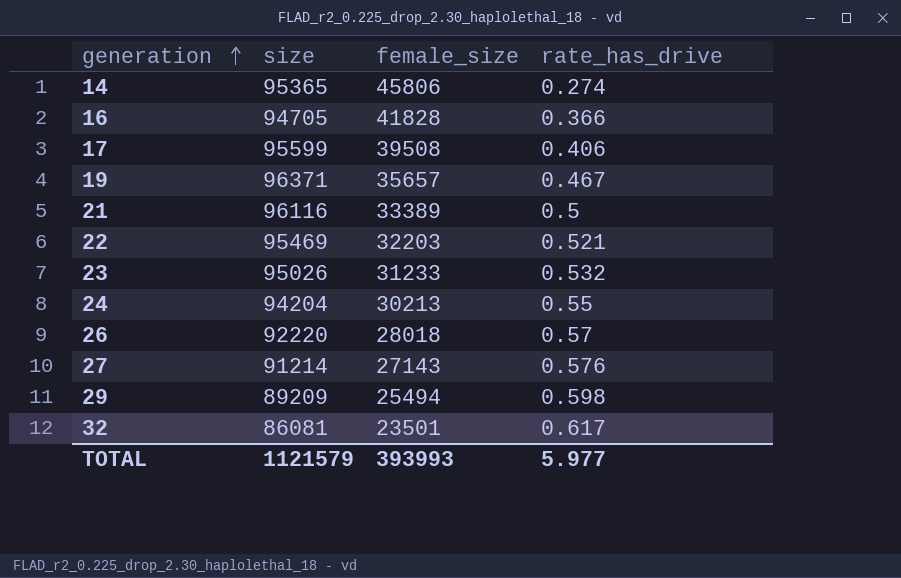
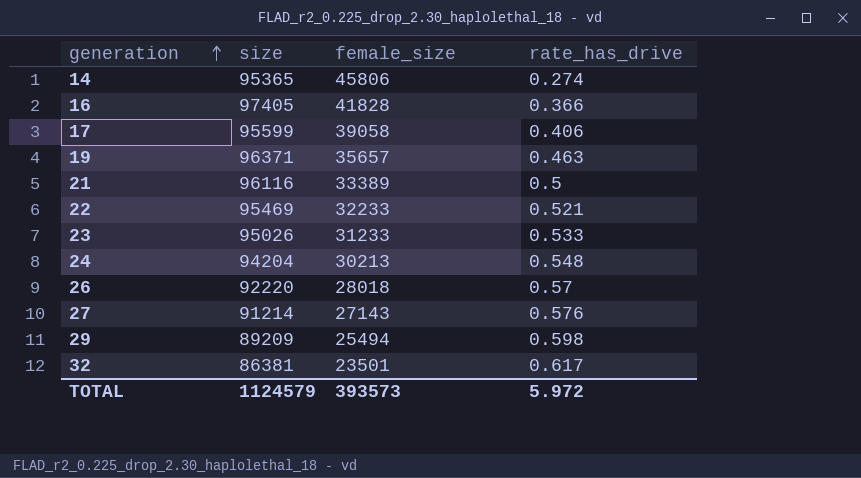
16 | size: 94705 -> 97405
17 | female_size: 39508 -> 39058
19 | rate_has_drive: 0.467 -> 0.463
22 | female_size: 32203 -> 32233
23 | rate_has_drive: 0.532 -> 0.533
24 | rate_has_drive: 0.55 -> 0.548
32 | size: 86081 -> 86381
TOTAL | size: 1121579 -> 1124579
TOTAL | female_size: 393993 -> 393573
TOTAL | rate_has_drive: 5.977 -> 5.972

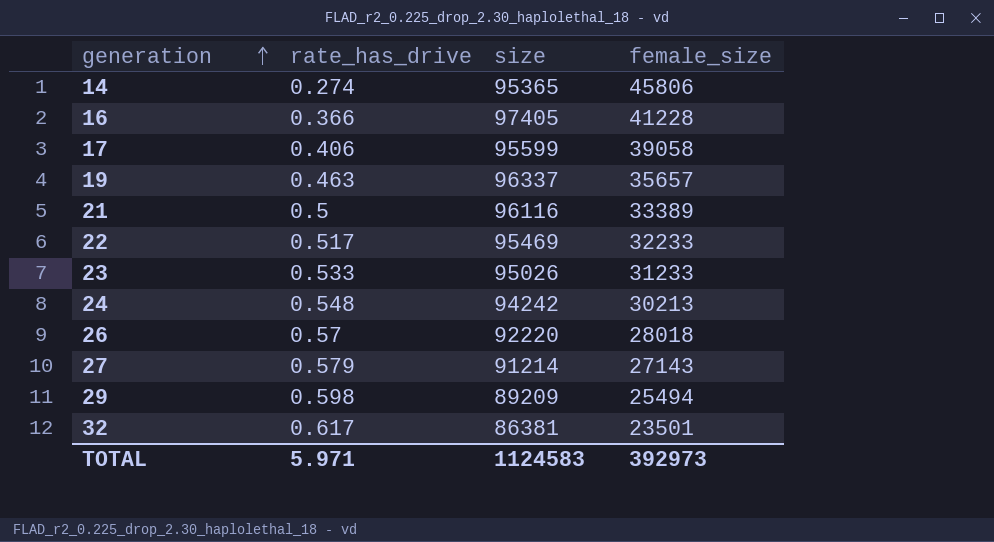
column rate_has_drive | position: 4 -> 2
16 | female_size: 41828 -> 41228
19 | size: 96371 -> 96337
22 | rate_has_drive: 0.521 -> 0.517
24 | size: 94204 -> 94242
27 | rate_has_drive: 0.576 -> 0.579
TOTAL | rate_has_drive: 5.972 -> 5.971
TOTAL | size: 1124579 -> 1124583
TOTAL | female_size: 393573 -> 392973

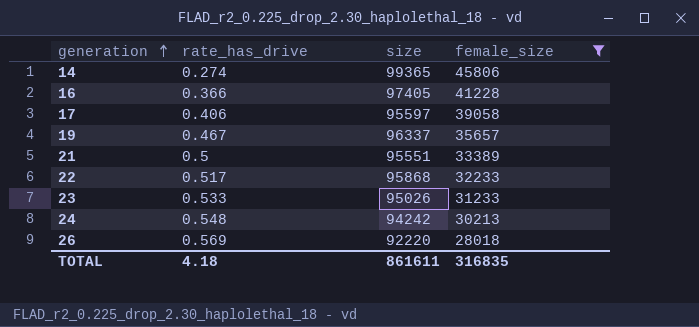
filter: none -> female_size >= 28018
14 | size: 95365 -> 99365
17 | size: 95599 -> 95597
19 | rate_has_drive: 0.463 -> 0.467
21 | size: 96116 -> 95551
22 | size: 95469 -> 95868
26 | rate_has_drive: 0.57 -> 0.569
TOTAL | rate_has_drive: 5.971 -> 4.18
TOTAL | size: 1124583 -> 861611
TOTAL | female_size: 392973 -> 316835

